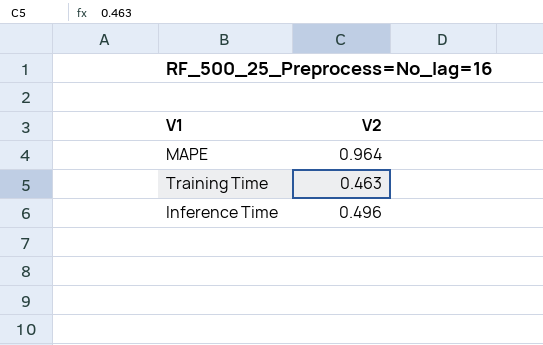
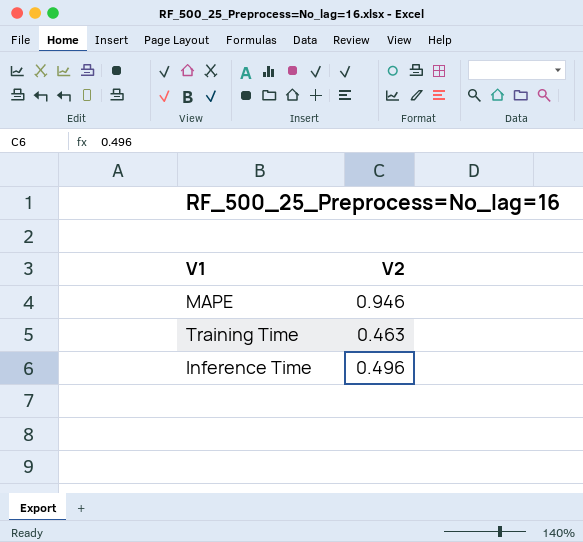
MAPE | V2: 0.964 -> 0.946

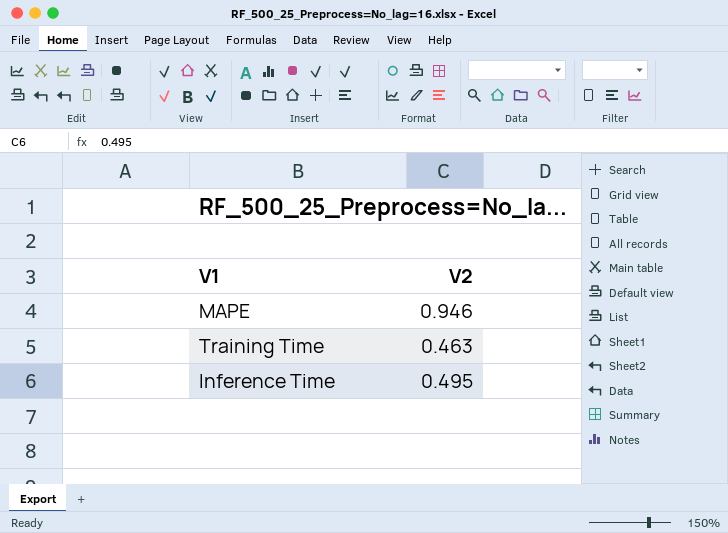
Inference Time | V2: 0.496 -> 0.495

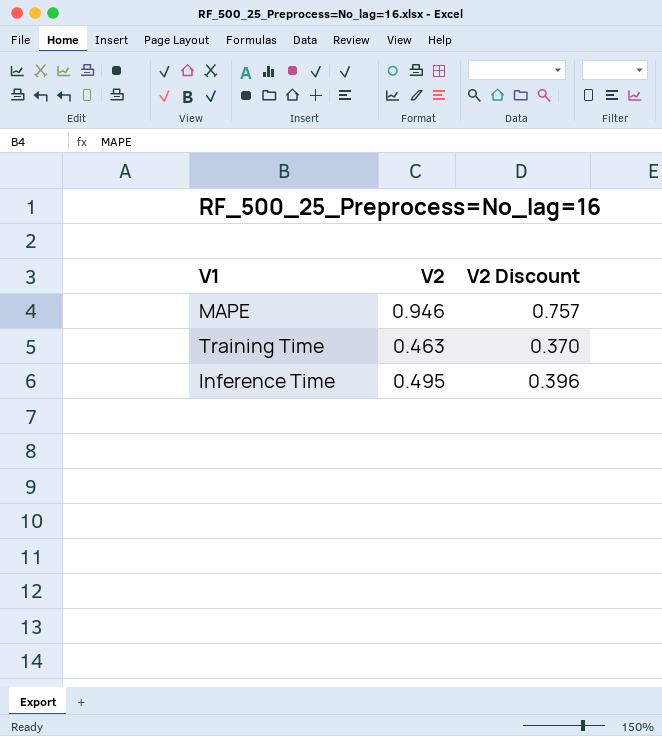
column V2 Discount | formula: none -> [V2] * 0.8

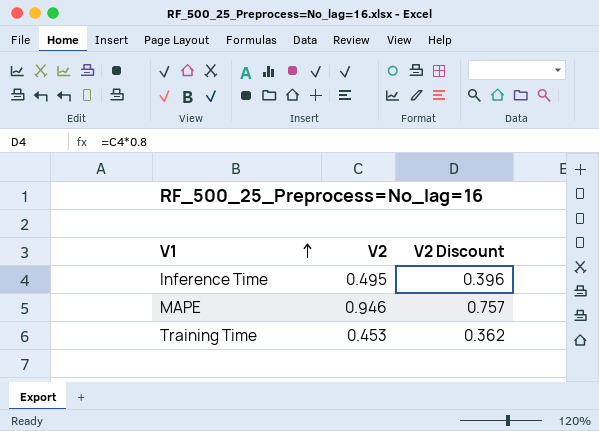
row order: none -> V1 ascending
Training Time | V2: 0.463 -> 0.453
Training Time | V2 Discount: 0.370 -> 0.362

